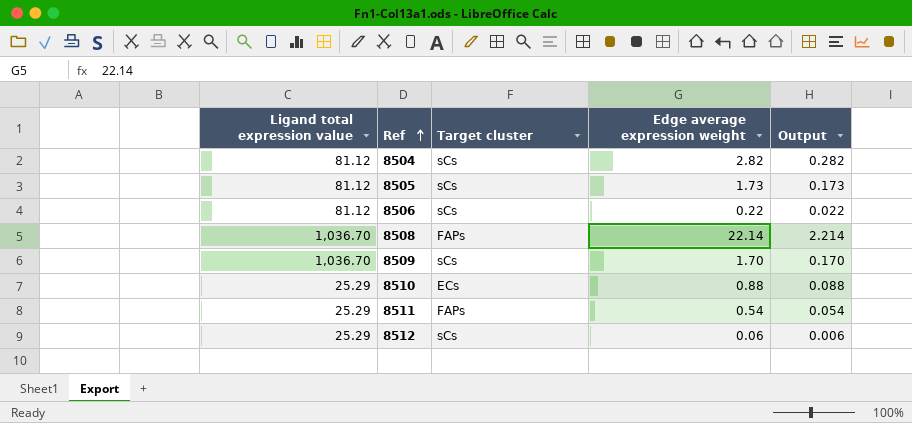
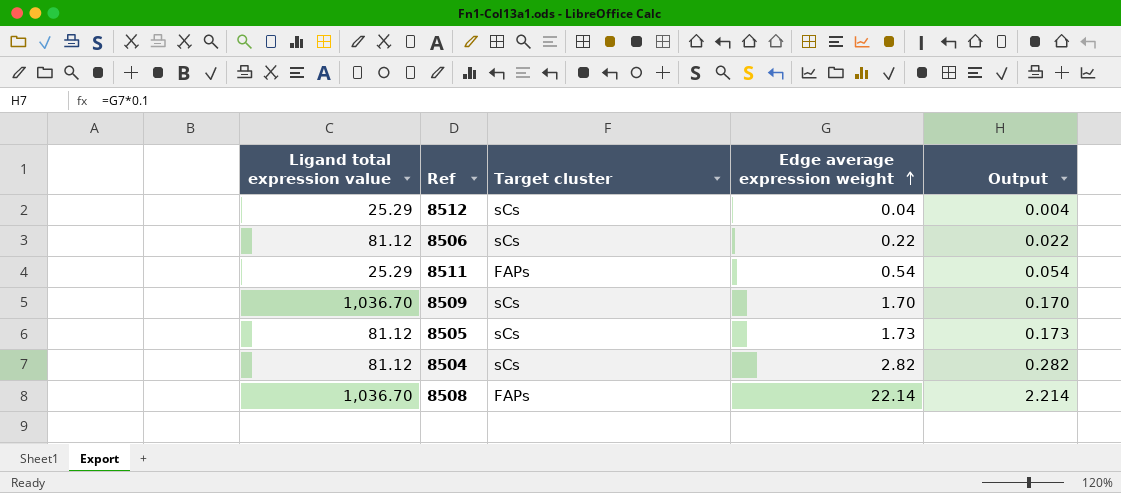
row order: Ref ascending -> Edge average expression weight ascending
row 8510: 25.29 | ECs | 0.88 | 0.088 -> none
8512 | Edge average expression weight: 0.06 -> 0.04
8512 | Output: 0.006 -> 0.004

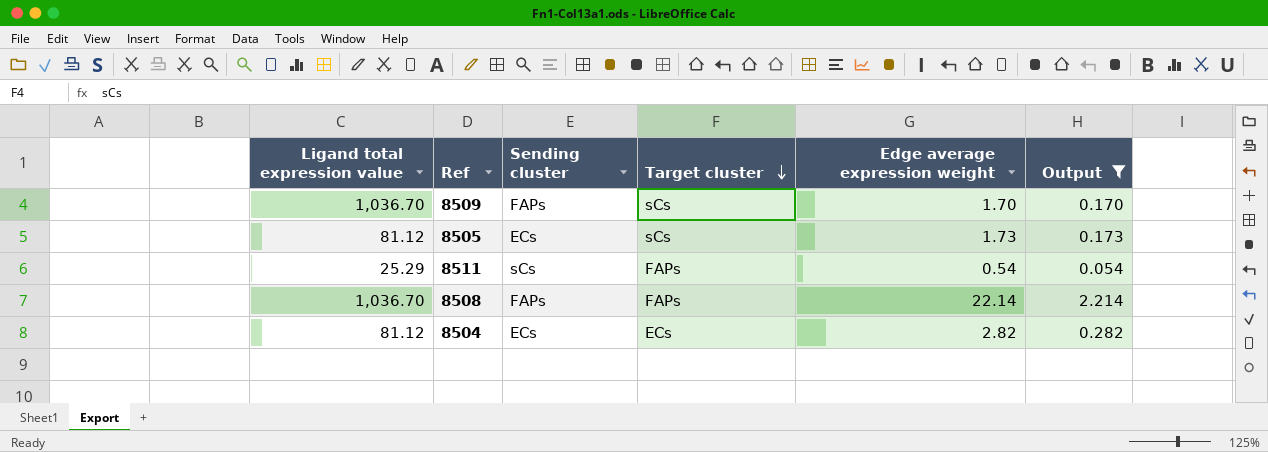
filter: none -> Output >= 0.054
row order: Edge average expression weight ascending -> Target cluster descending
column Sending cluster | position: none -> 3
8504 | Target cluster: sCs -> ECs

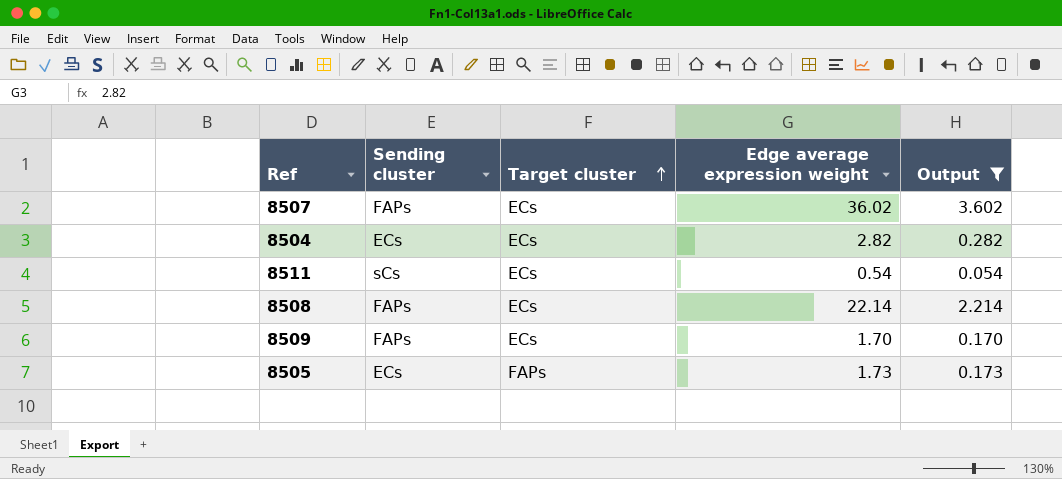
row order: Target cluster descending -> Target cluster ascending
column Ligand total expression value | position: 1 -> none
row 8507: none -> FAPs | ECs | 36.02 | 3.602
8511 | Target cluster: FAPs -> ECs
8508 | Target cluster: FAPs -> ECs
8509 | Target cluster: sCs -> ECs
8505 | Target cluster: sCs -> FAPs

